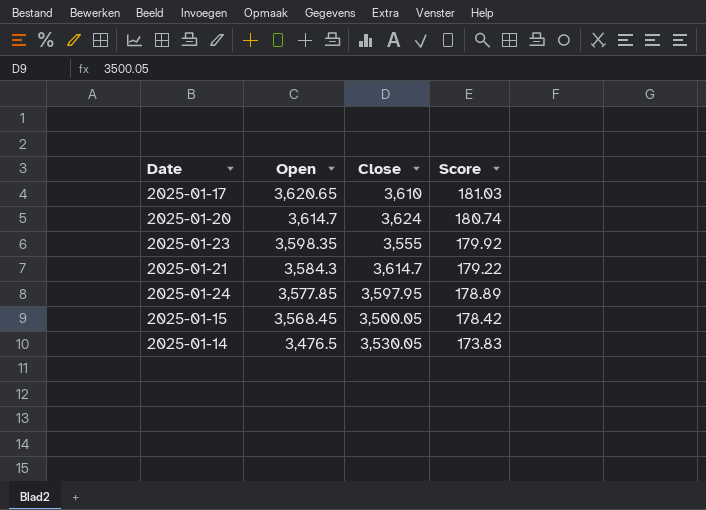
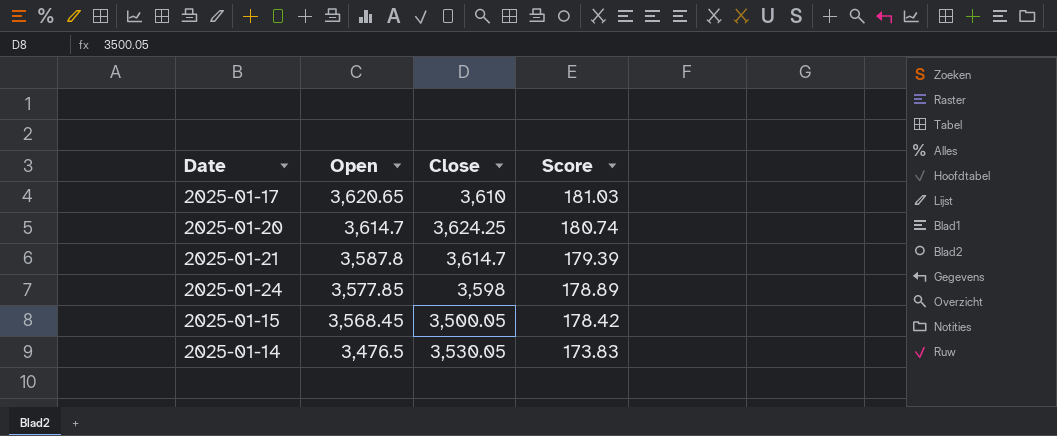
row 2025-01-23: 3,598.35 | 3,555 | 179.92 -> none
2025-01-20 | Close: 3,624 -> 3,624.25
2025-01-21 | Open: 3,584.3 -> 3,587.8
2025-01-21 | Score: 179.22 -> 179.39
2025-01-24 | Close: 3,597.95 -> 3,598

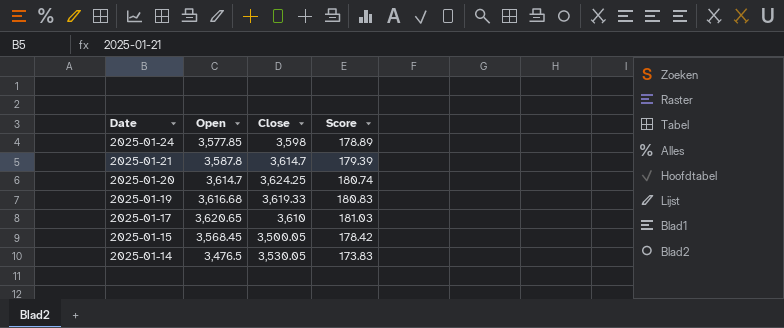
row order: Open descending -> Date descending
row 2025-01-19: none -> 3,616.68 | 3,619.33 | 180.83

